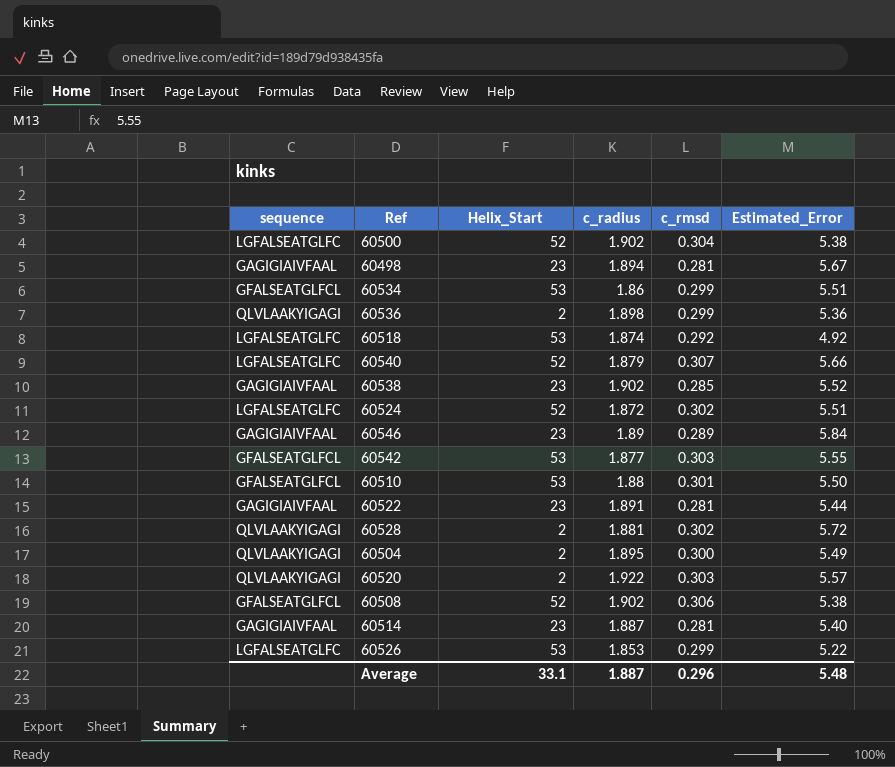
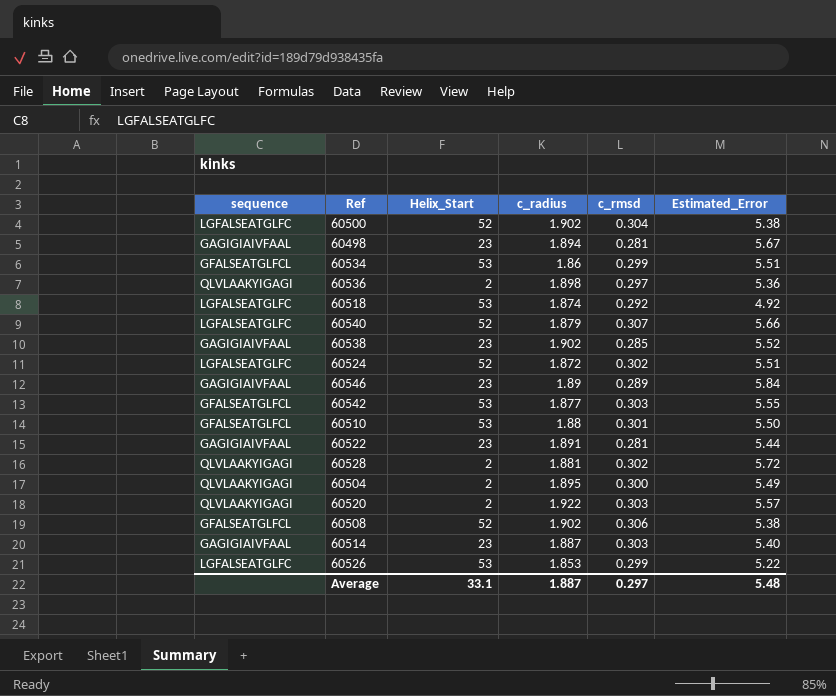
60536 | c_rmsd: 0.299 -> 0.297
60514 | c_rmsd: 0.281 -> 0.303
Average | c_rmsd: 0.296 -> 0.297

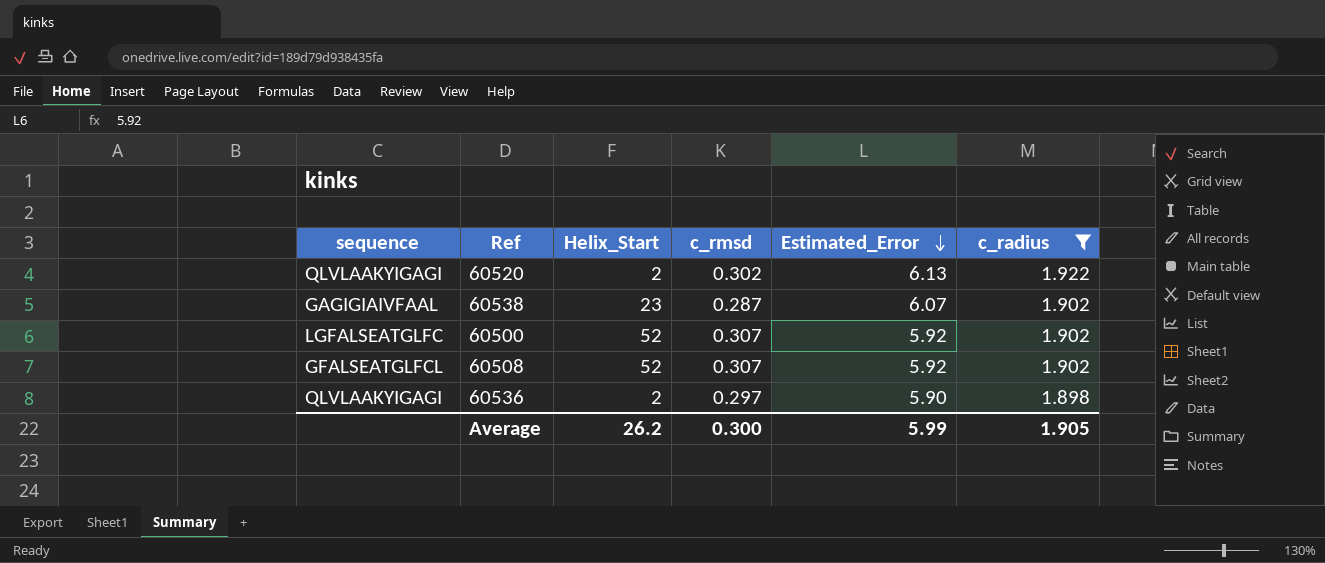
filter: none -> c_radius >= 1.898
row order: none -> Estimated_Error descending
column c_radius | position: 4 -> 6
60520 | c_rmsd: 0.303 -> 0.302
60520 | Estimated_Error: 5.57 -> 6.13
60538 | c_rmsd: 0.285 -> 0.287
60538 | Estimated_Error: 5.52 -> 6.07
60500 | c_rmsd: 0.304 -> 0.307
60500 | Estimated_Error: 5.38 -> 5.92
60508 | c_rmsd: 0.306 -> 0.307
60508 | Estimated_Error: 5.38 -> 5.92
60536 | Estimated_Error: 5.36 -> 5.90
Average | Helix_Start: 33.1 -> 26.2
Average | c_rmsd: 0.297 -> 0.300
Average | Estimated_Error: 5.48 -> 5.99
Average | c_radius: 1.887 -> 1.905

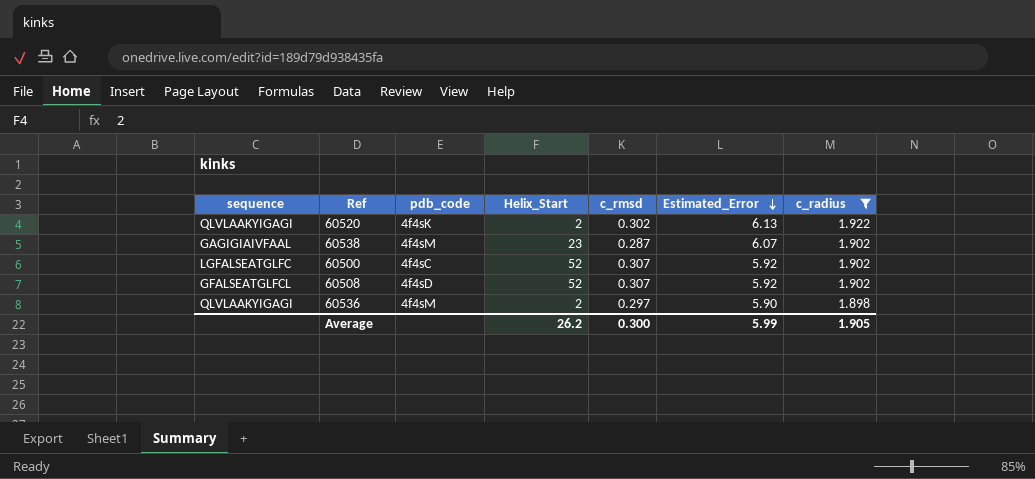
column pdb_code | position: none -> 3

